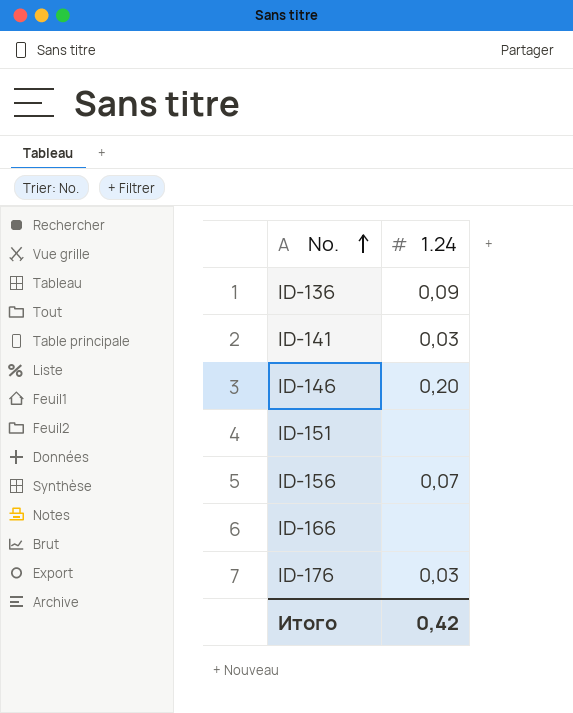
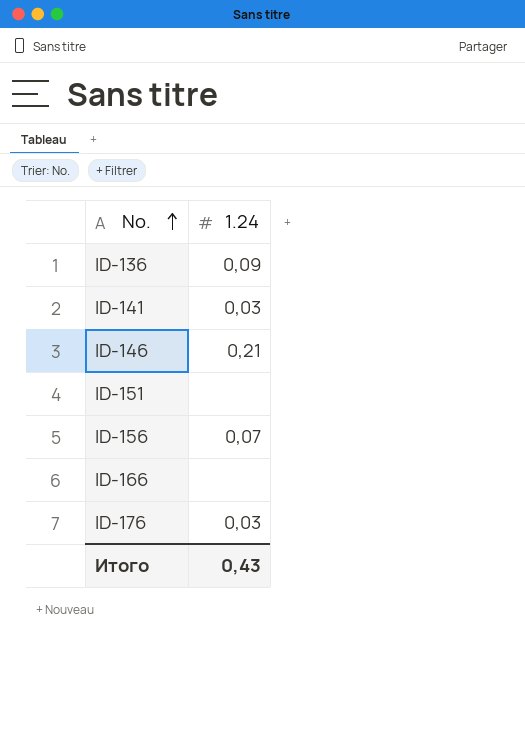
ID-146 | 1.24: 0,20 -> 0,21
Итого | 1.24: 0,42 -> 0,43

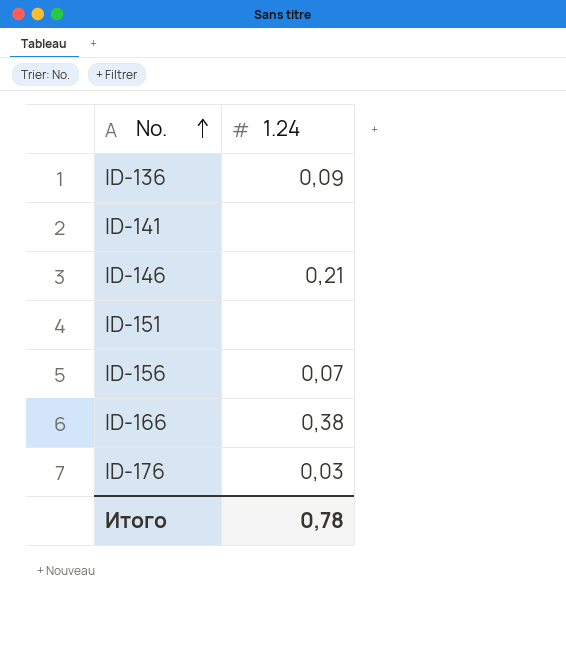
ID-141 | 1.24: 0,03 -> none
ID-166 | 1.24: none -> 0,38
Итого | 1.24: 0,43 -> 0,78

